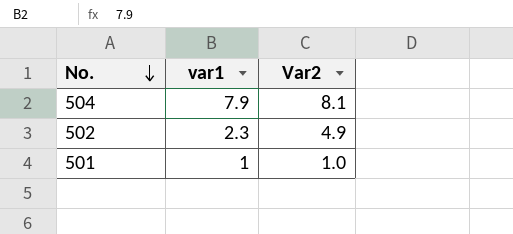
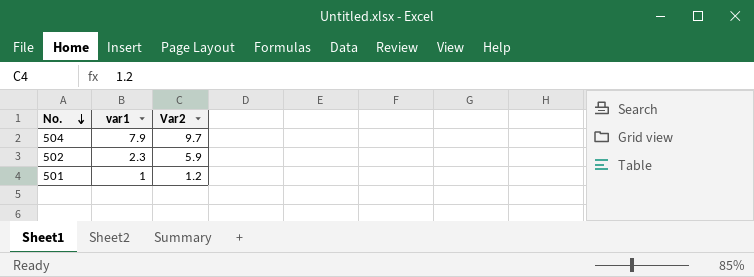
504 | Var2: 8.1 -> 9.7
502 | Var2: 4.9 -> 5.9
501 | Var2: 1.0 -> 1.2

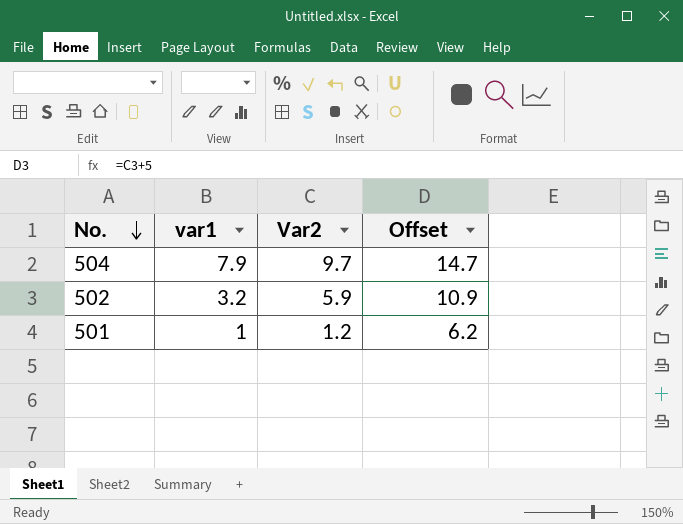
column Offset | formula: none -> [Var2] + 5
502 | var1: 2.3 -> 3.2

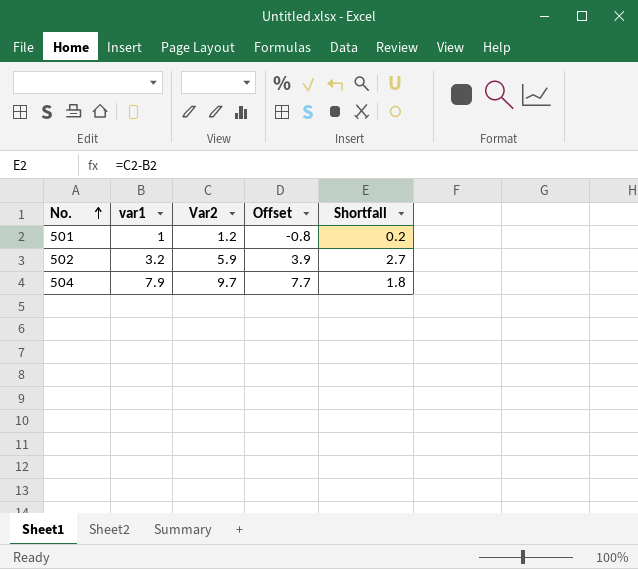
row order: No. descending -> No. ascending
column Offset | formula: [Var2] + 5 -> [Var2] - 2
column Shortfall | formula: none -> [Var2] - [var1]

